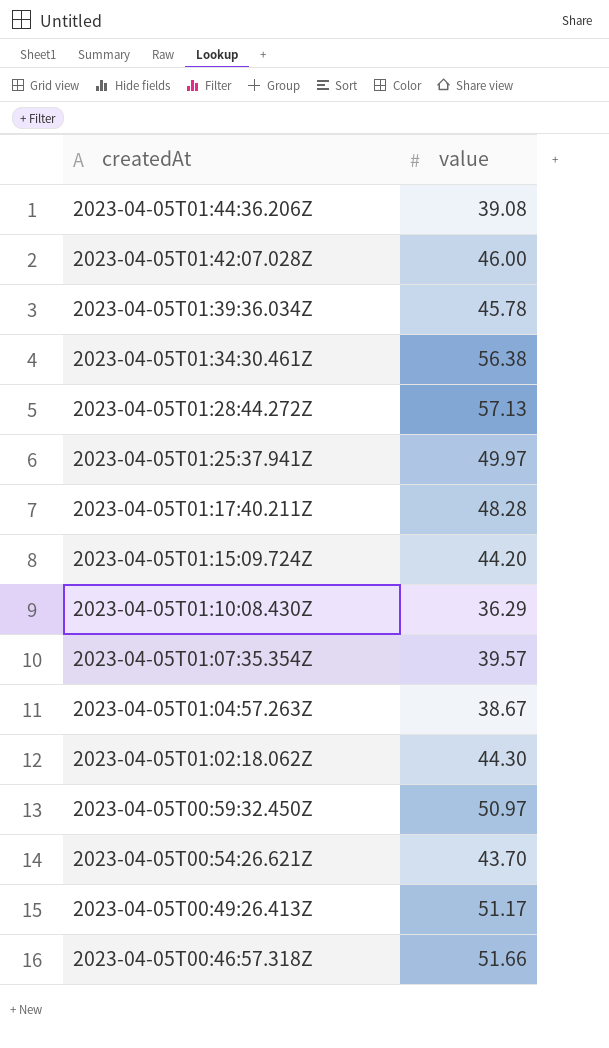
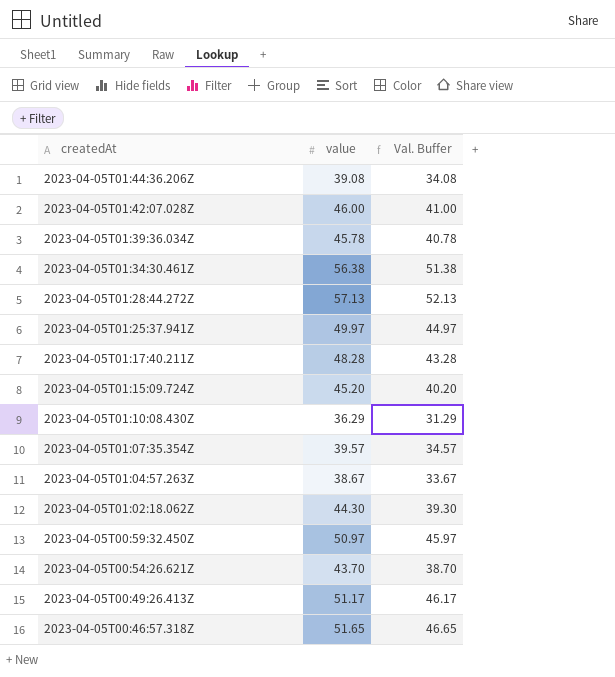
column Val. Buffer | formula: none -> [value] - 5
2023-04-05T01:15:09.724Z | value: 44.20 -> 45.20
2023-04-05T00:46:57.318Z | value: 51.66 -> 51.65

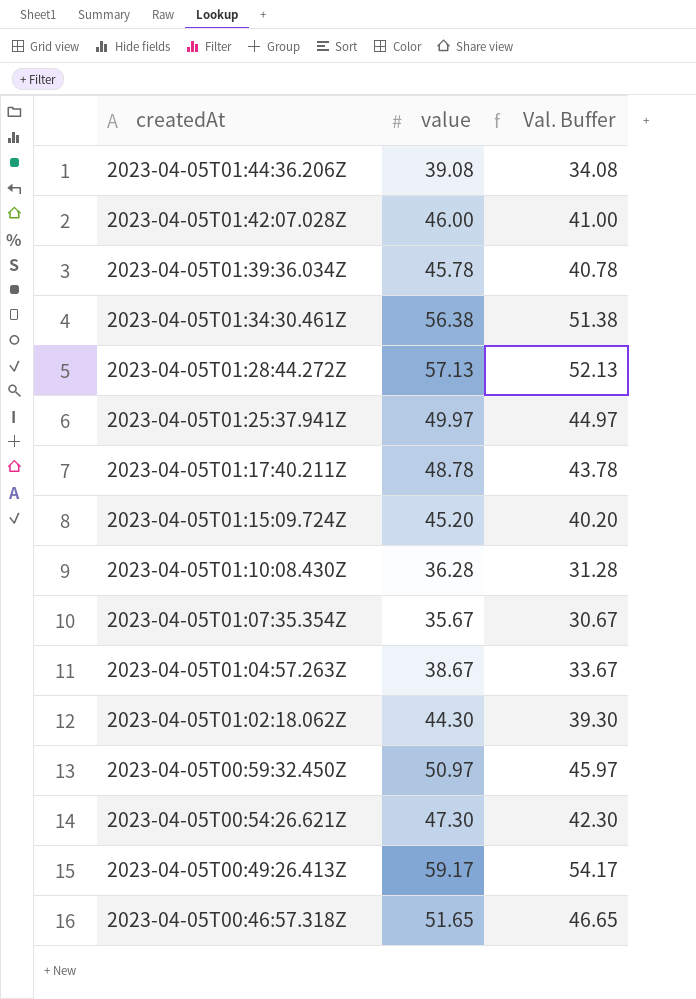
2023-04-05T01:17:40.211Z | value: 48.28 -> 48.78
2023-04-05T01:17:40.211Z | Val. Buffer: 43.28 -> 43.78
2023-04-05T01:10:08.430Z | value: 36.29 -> 36.28
2023-04-05T01:10:08.430Z | Val. Buffer: 31.29 -> 31.28
2023-04-05T01:07:35.354Z | value: 39.57 -> 35.67
2023-04-05T01:07:35.354Z | Val. Buffer: 34.57 -> 30.67
2023-04-05T00:54:26.621Z | value: 43.70 -> 47.30
2023-04-05T00:54:26.621Z | Val. Buffer: 38.70 -> 42.30
2023-04-05T00:49:26.413Z | value: 51.17 -> 59.17
2023-04-05T00:49:26.413Z | Val. Buffer: 46.17 -> 54.17

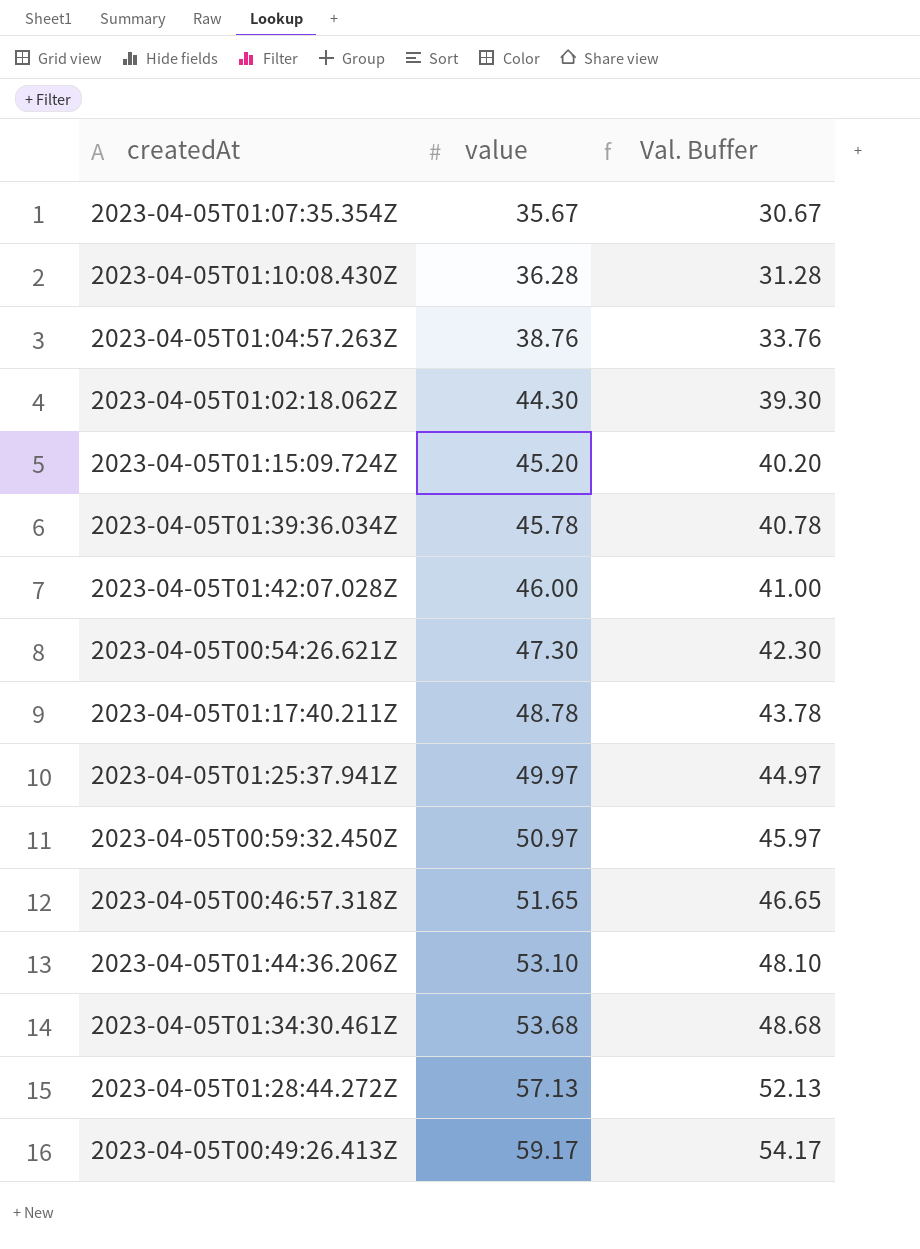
row order: createdAt descending -> value ascending
2023-04-05T01:04:57.263Z | value: 38.67 -> 38.76
2023-04-05T01:04:57.263Z | Val. Buffer: 33.67 -> 33.76
2023-04-05T01:44:36.206Z | value: 39.08 -> 53.10
2023-04-05T01:44:36.206Z | Val. Buffer: 34.08 -> 48.10
2023-04-05T01:34:30.461Z | value: 56.38 -> 53.68
2023-04-05T01:34:30.461Z | Val. Buffer: 51.38 -> 48.68

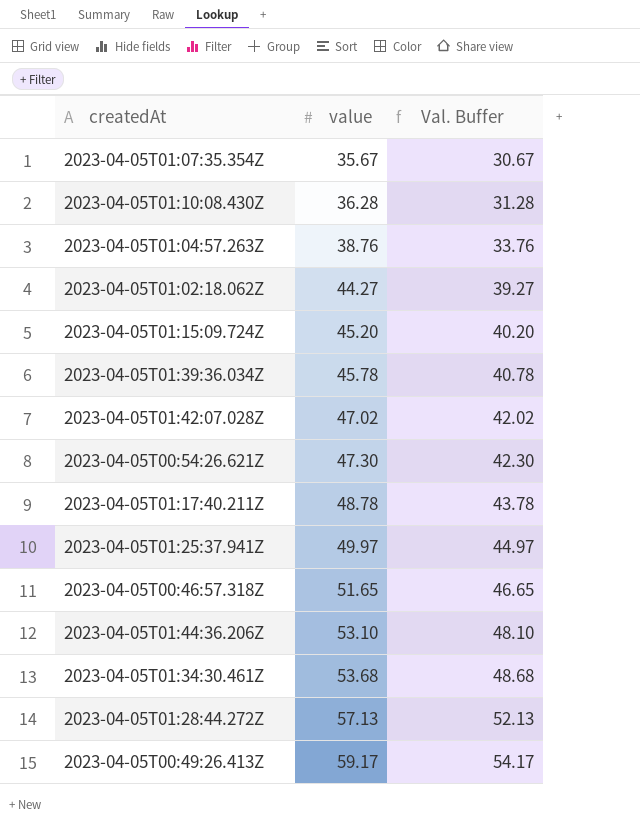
row 2023-04-05T00:59:32.450Z: 50.97 | 45.97 -> none
2023-04-05T01:02:18.062Z | value: 44.30 -> 44.27
2023-04-05T01:02:18.062Z | Val. Buffer: 39.30 -> 39.27
2023-04-05T01:42:07.028Z | value: 46.00 -> 47.02
2023-04-05T01:42:07.028Z | Val. Buffer: 41.00 -> 42.02

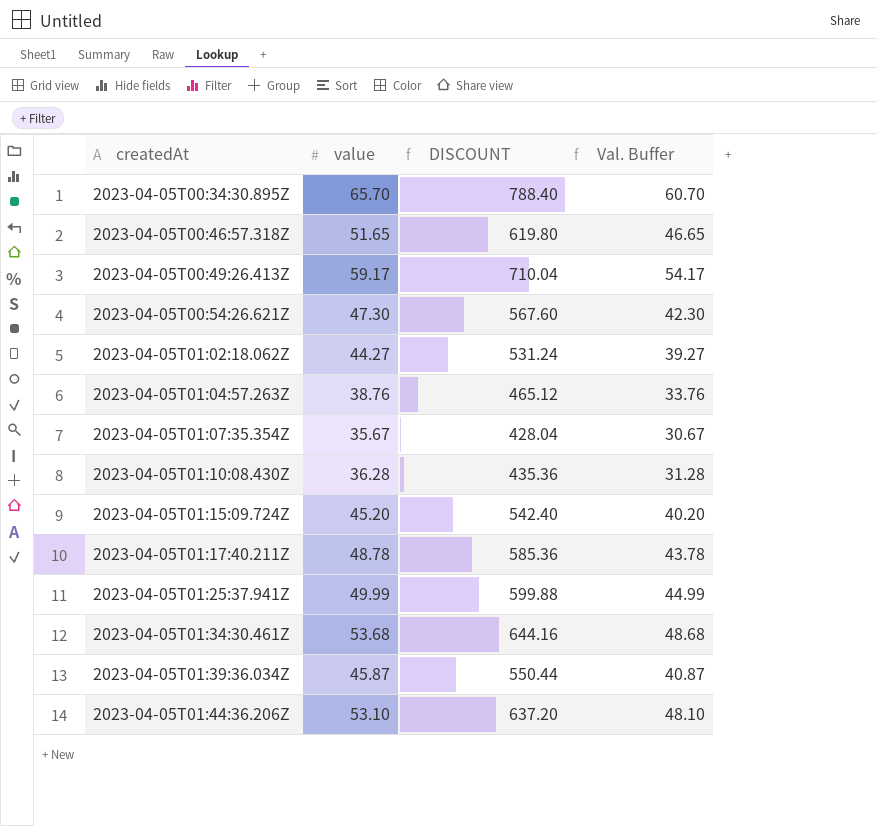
row order: value ascending -> createdAt ascending
column DISCOUNT | formula: none -> [value] * 12
row 2023-04-05T01:42:07.028Z: 47.02 | 42.02 -> none
row 2023-04-05T01:28:44.272Z: 57.13 | 52.13 -> none
row 2023-04-05T00:34:30.895Z: none -> 65.70 | 788.40 | 60.70
2023-04-05T01:25:37.941Z | value: 49.97 -> 49.99
2023-04-05T01:25:37.941Z | Val. Buffer: 44.97 -> 44.99
2023-04-05T01:39:36.034Z | value: 45.78 -> 45.87
2023-04-05T01:39:36.034Z | Val. Buffer: 40.78 -> 40.87

